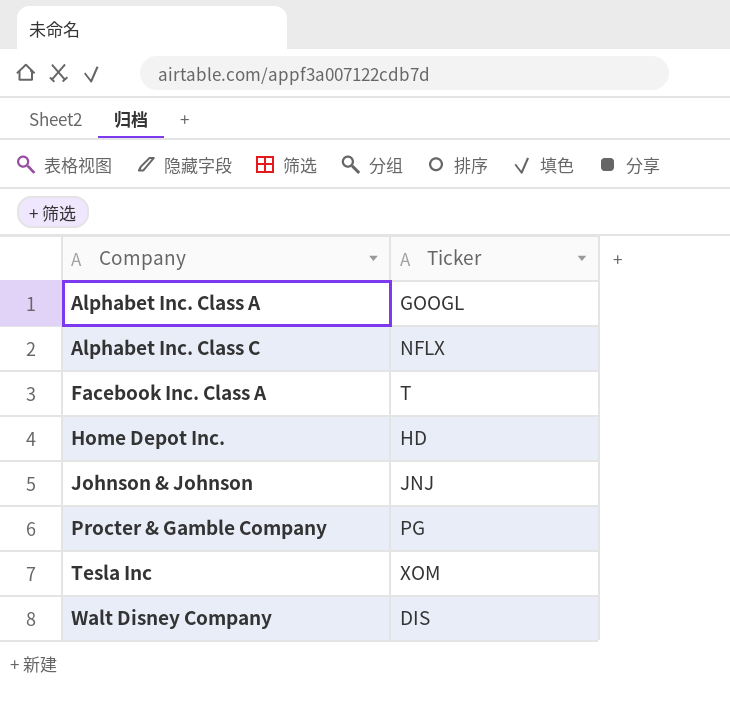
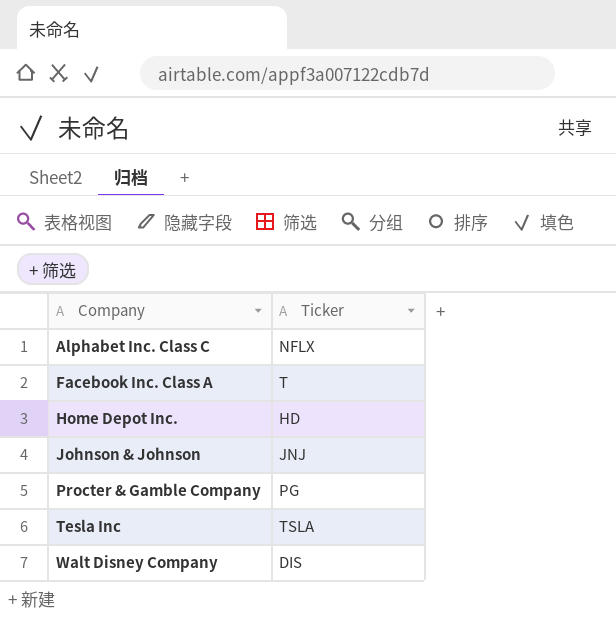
row Alphabet Inc. Class A: GOOGL -> none
Tesla Inc | Ticker: XOM -> TSLA

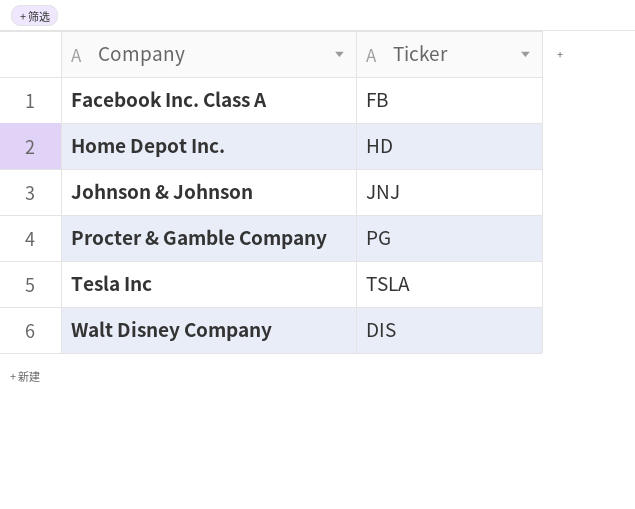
row Alphabet Inc. Class C: NFLX -> none
Facebook Inc. Class A | Ticker: T -> FB

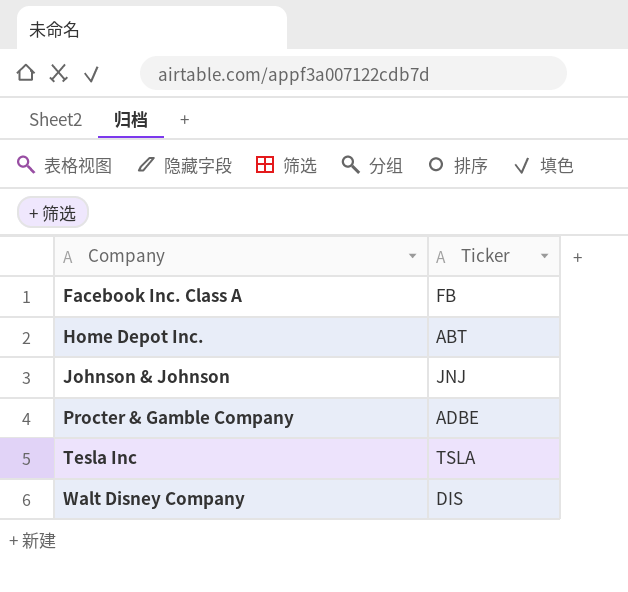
Home Depot Inc. | Ticker: HD -> ABT
Procter & Gamble Company | Ticker: PG -> ADBE

